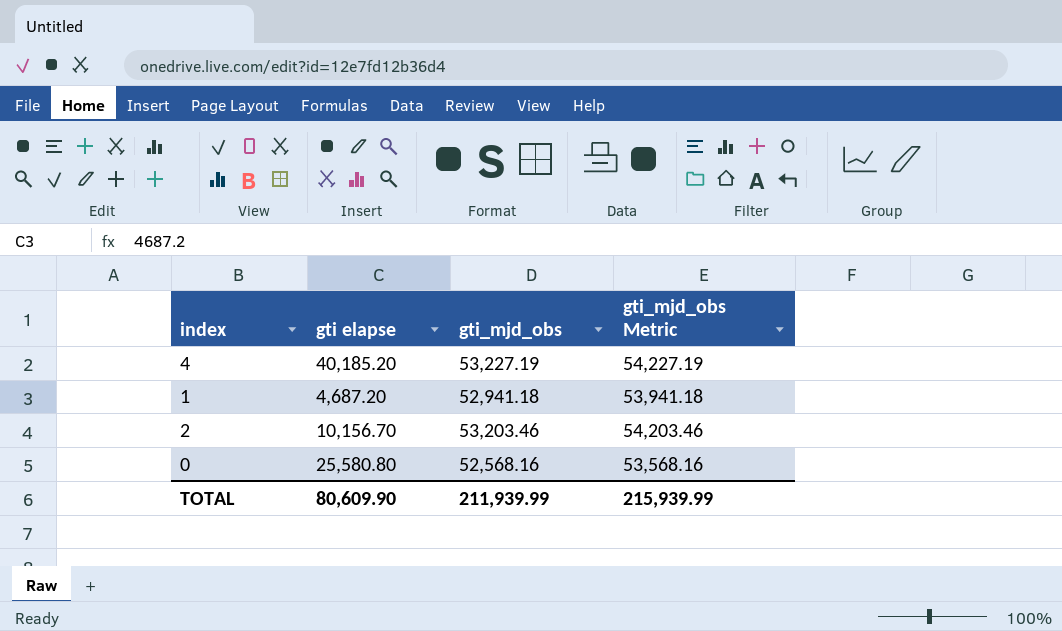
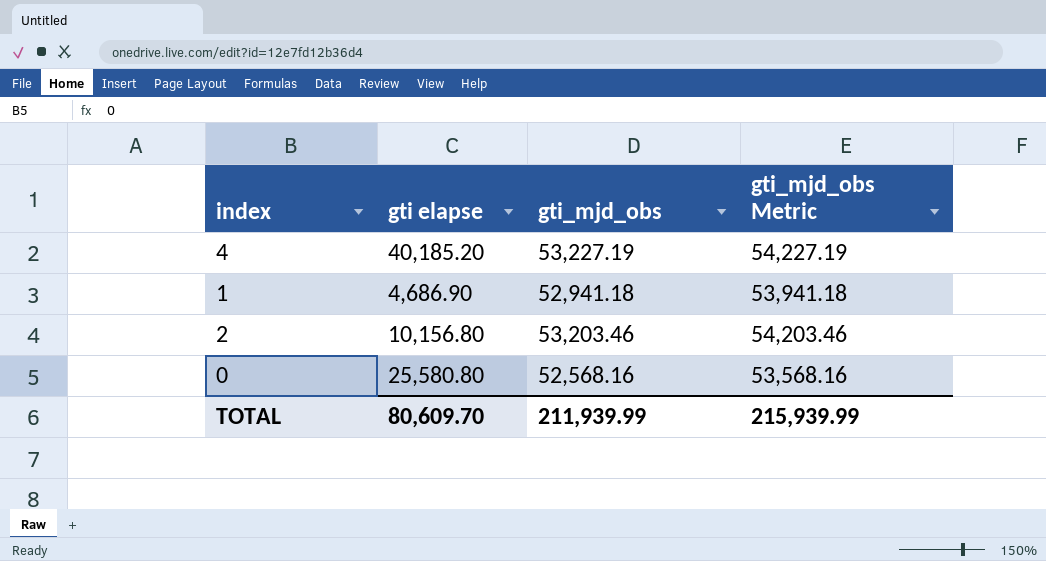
1 | gti elapse: 4,687.20 -> 4,686.90
2 | gti elapse: 10,156.70 -> 10,156.80
TOTAL | gti elapse: 80,609.90 -> 80,609.70

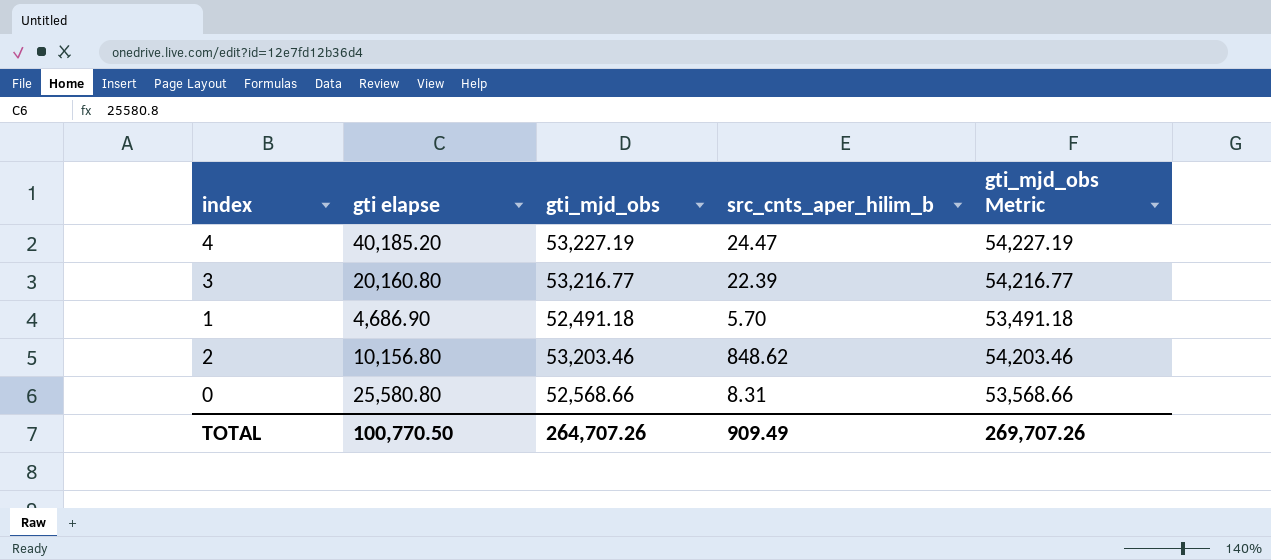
column src_cnts_aper_hilim_b | position: none -> 4
row 3: none -> 20,160.80 | 53,216.77 | 22.39 | 54,216.77
1 | gti_mjd_obs: 52,941.18 -> 52,491.18
1 | gti_mjd_obs Metric: 53,941.18 -> 53,491.18
0 | gti_mjd_obs: 52,568.16 -> 52,568.66
0 | gti_mjd_obs Metric: 53,568.16 -> 53,568.66
TOTAL | gti elapse: 80,609.70 -> 100,770.50
TOTAL | gti_mjd_obs: 211,939.99 -> 264,707.26
TOTAL | gti_mjd_obs Metric: 215,939.99 -> 269,707.26

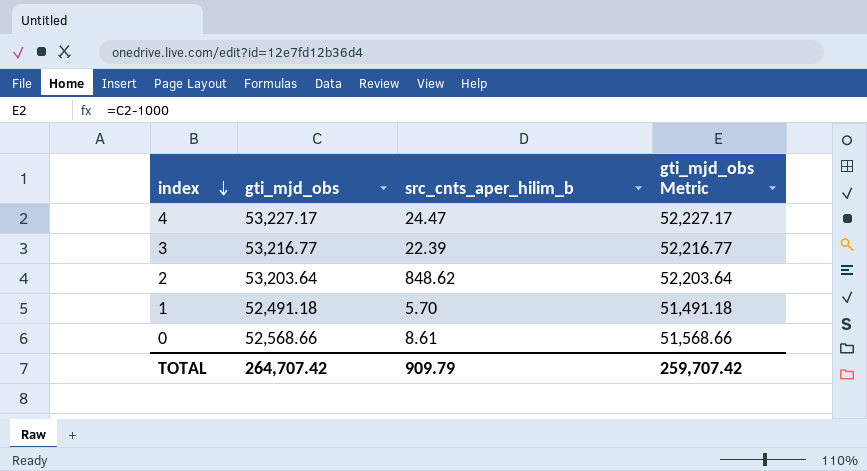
row order: none -> index descending
column gti elapse | position: 2 -> none
column gti_mjd_obs Metric | formula: [gti_mjd_obs] + 1000 -> [gti_mjd_obs] - 1000
4 | gti_mjd_obs: 53,227.19 -> 53,227.17
2 | gti_mjd_obs: 53,203.46 -> 53,203.64
0 | src_cnts_aper_hilim_b: 8.31 -> 8.61
TOTAL | gti_mjd_obs: 264,707.26 -> 264,707.42
TOTAL | src_cnts_aper_hilim_b: 909.49 -> 909.79
TOTAL | gti_mjd_obs Metric: 269,707.26 -> 259,707.42

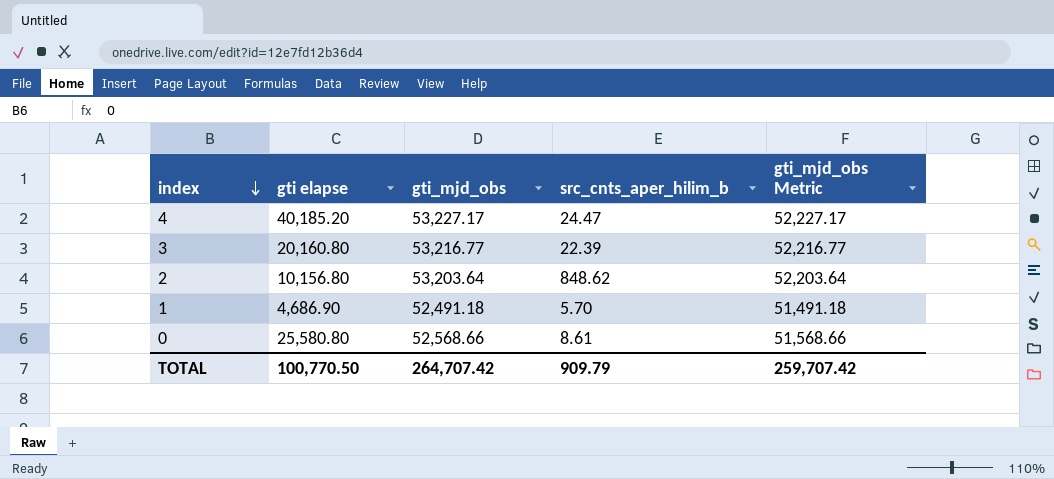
column gti elapse | position: none -> 2

